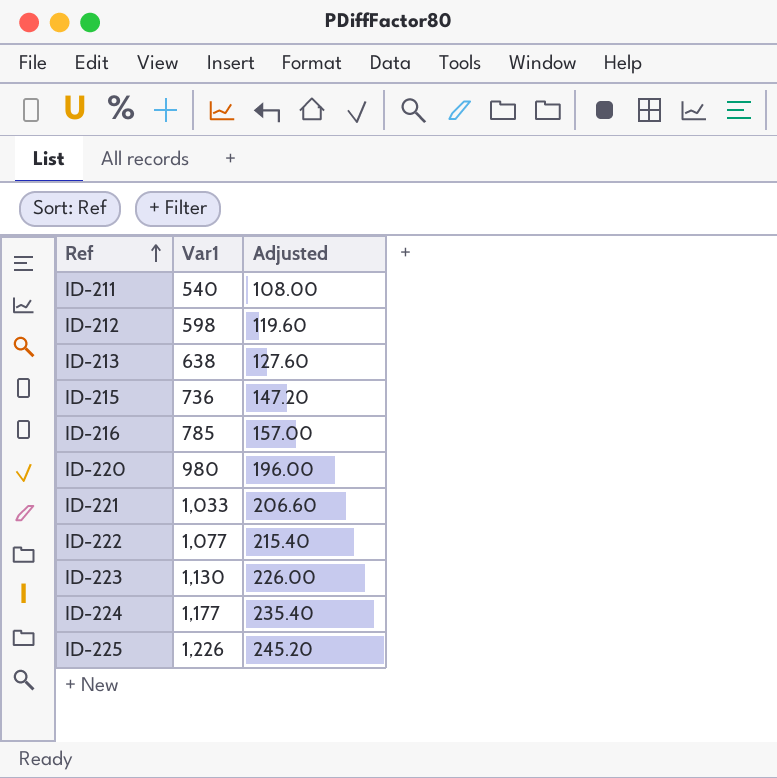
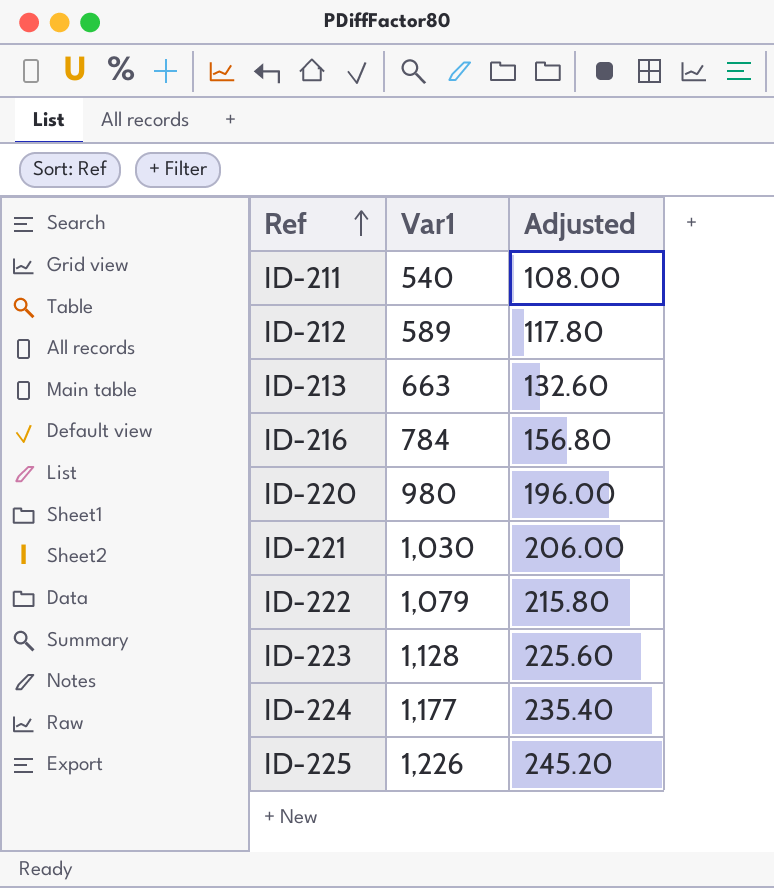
row ID-215: 736 | 147.20 -> none
ID-212 | Var1: 598 -> 589
ID-212 | Adjusted: 119.60 -> 117.80
ID-213 | Var1: 638 -> 663
ID-213 | Adjusted: 127.60 -> 132.60
ID-216 | Var1: 785 -> 784
ID-216 | Adjusted: 157.00 -> 156.80
ID-221 | Var1: 1,033 -> 1,030
ID-221 | Adjusted: 206.60 -> 206.00
ID-222 | Var1: 1,077 -> 1,079
ID-222 | Adjusted: 215.40 -> 215.80
ID-223 | Var1: 1,130 -> 1,128
ID-223 | Adjusted: 226.00 -> 225.60

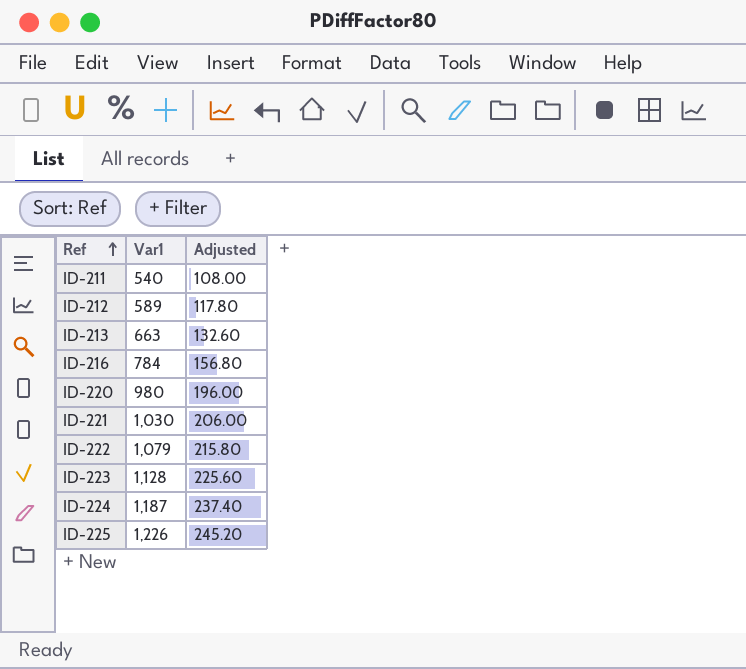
ID-224 | Var1: 1,177 -> 1,187
ID-224 | Adjusted: 235.40 -> 237.40

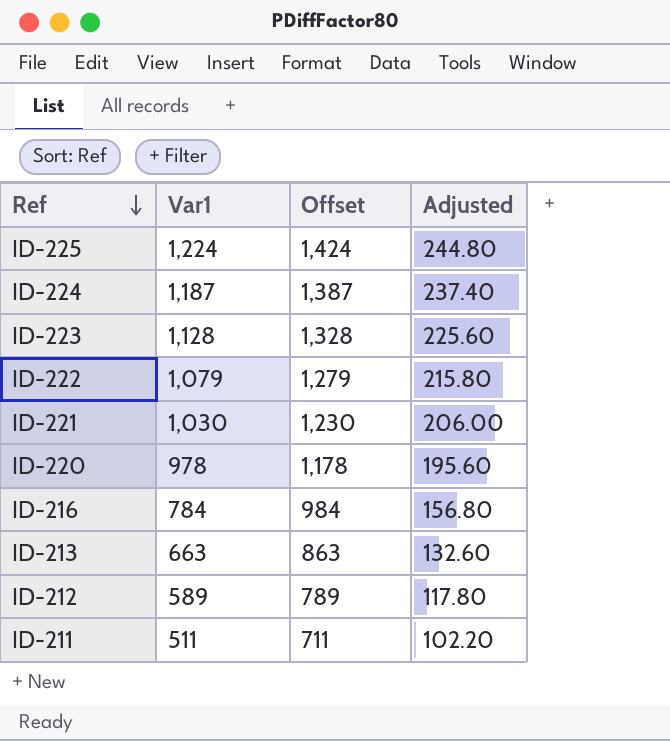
row order: Ref ascending -> Ref descending
column Offset | formula: none -> [Var1] + 200
ID-225 | Var1: 1,226 -> 1,224
ID-225 | Adjusted: 245.20 -> 244.80
ID-220 | Var1: 980 -> 978
ID-220 | Adjusted: 196.00 -> 195.60
ID-211 | Var1: 540 -> 511
ID-211 | Adjusted: 108.00 -> 102.20

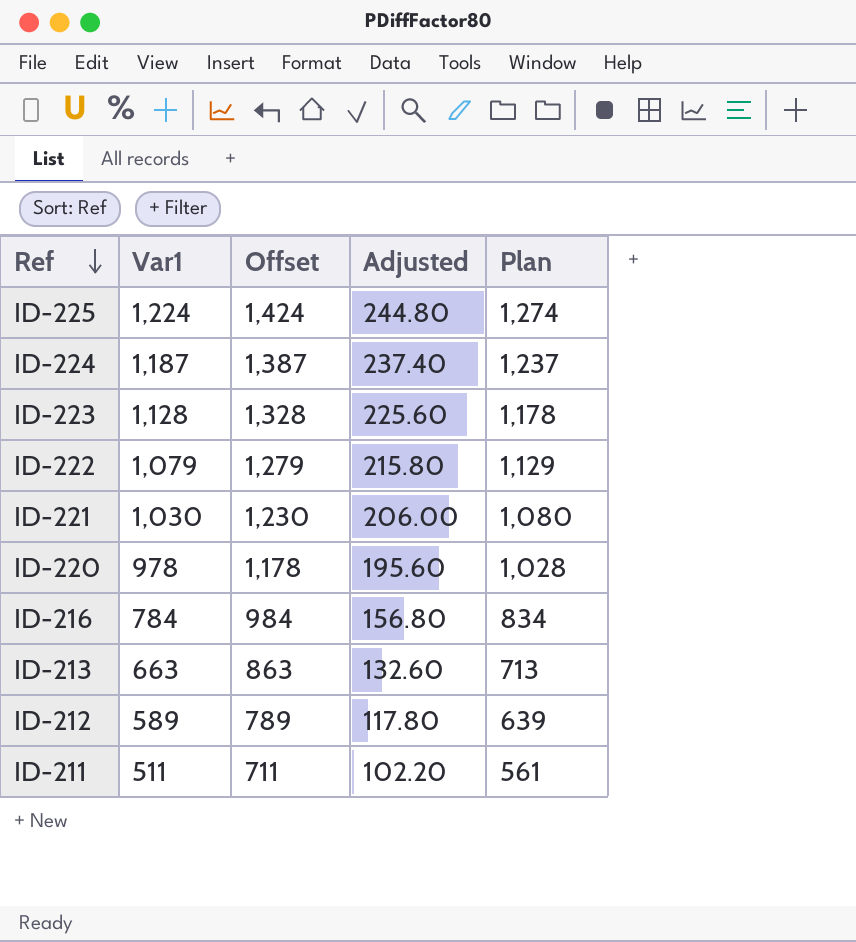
column Plan | formula: none -> [Var1] + 50

